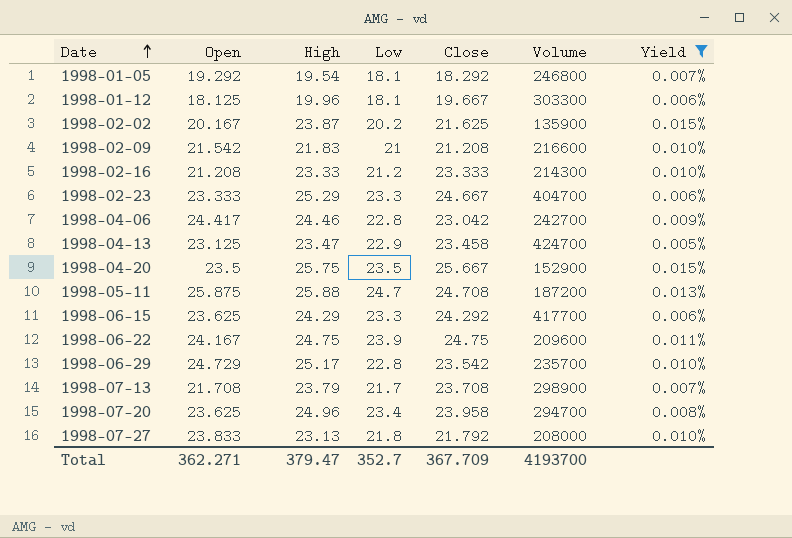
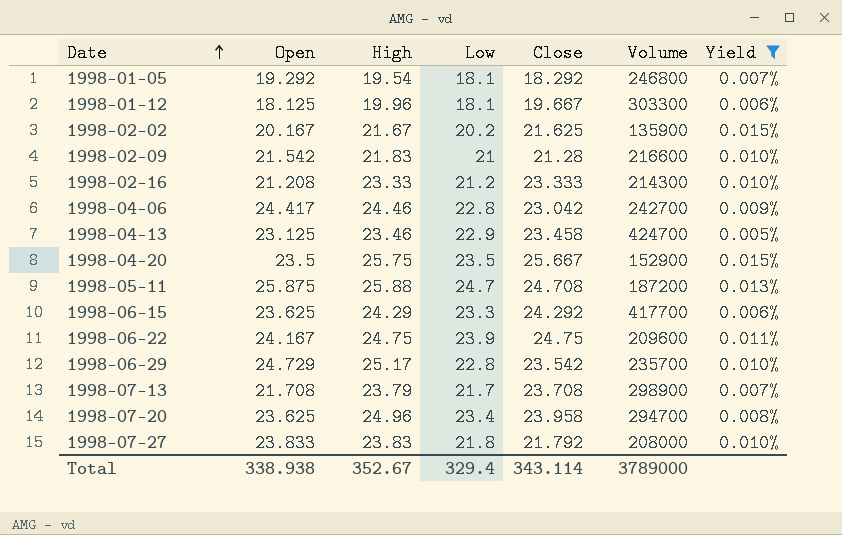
row 1998-02-23: 23.333 | 25.29 | 23.3 | 24.667 | 404700 | 0.006% -> none
1998-02-02 | High: 23.87 -> 21.67
1998-02-09 | Close: 21.208 -> 21.28
1998-04-13 | High: 23.47 -> 23.46
1998-07-27 | High: 23.13 -> 23.83
Total | Open: 362.271 -> 338.938
Total | High: 379.47 -> 352.67
Total | Low: 352.7 -> 329.4
Total | Close: 367.709 -> 343.114
Total | Volume: 4193700 -> 3789000

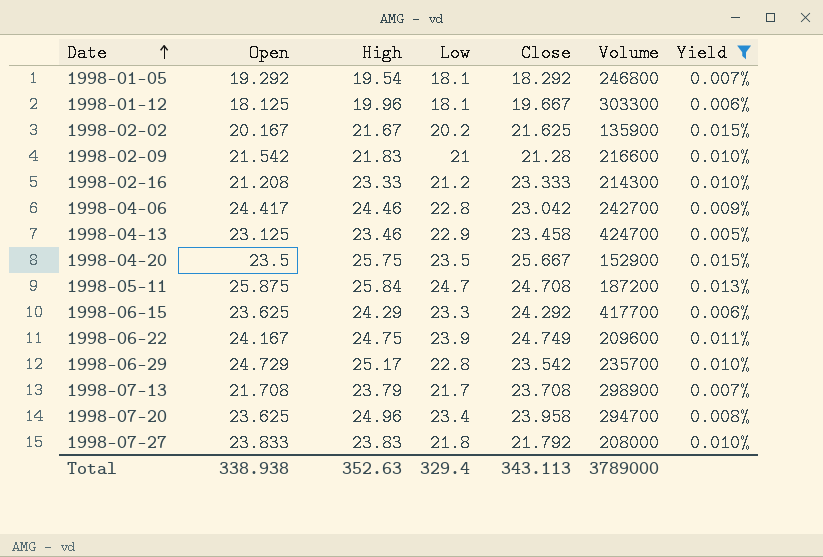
1998-05-11 | High: 25.88 -> 25.84
1998-06-22 | Close: 24.75 -> 24.749
Total | High: 352.67 -> 352.63
Total | Close: 343.114 -> 343.113

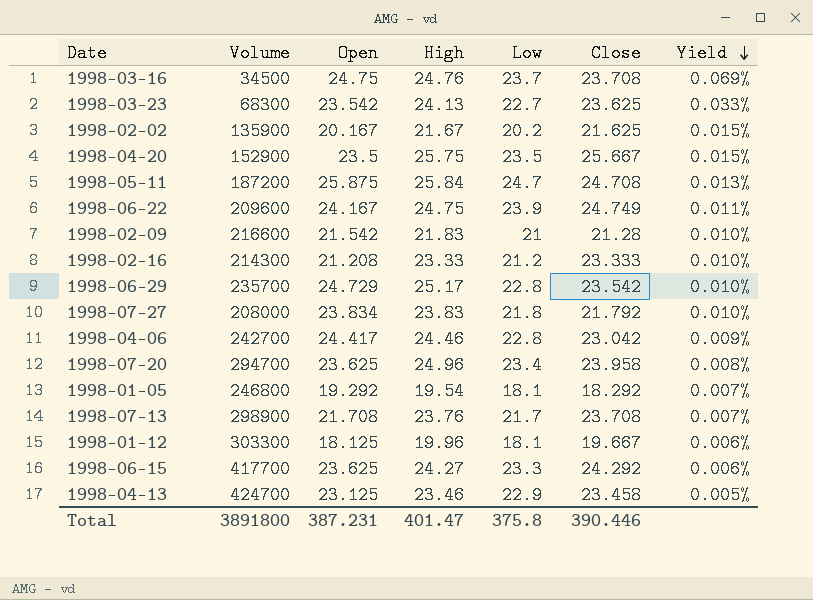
filter: Yield <= 0.015% -> none
row order: Date ascending -> Yield descending
column Volume | position: 6 -> 2
1998-07-27 | Open: 23.833 -> 23.834
1998-07-13 | High: 23.79 -> 23.76
1998-06-15 | High: 24.29 -> 24.27
Total | Volume: 3789000 -> 3891800
Total | Open: 338.938 -> 387.231
Total | High: 352.63 -> 401.47
Total | Low: 329.4 -> 375.8
Total | Close: 343.113 -> 390.446

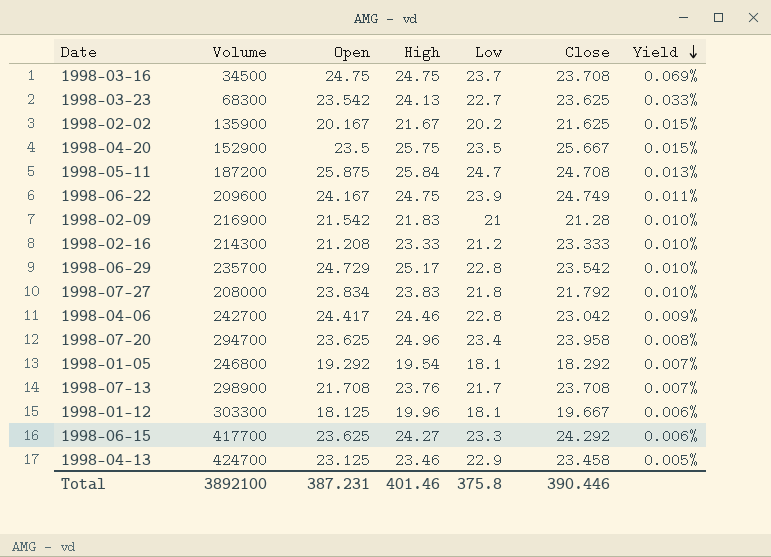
1998-03-16 | High: 24.76 -> 24.75
1998-02-09 | Volume: 216600 -> 216900
Total | Volume: 3891800 -> 3892100
Total | High: 401.47 -> 401.46

